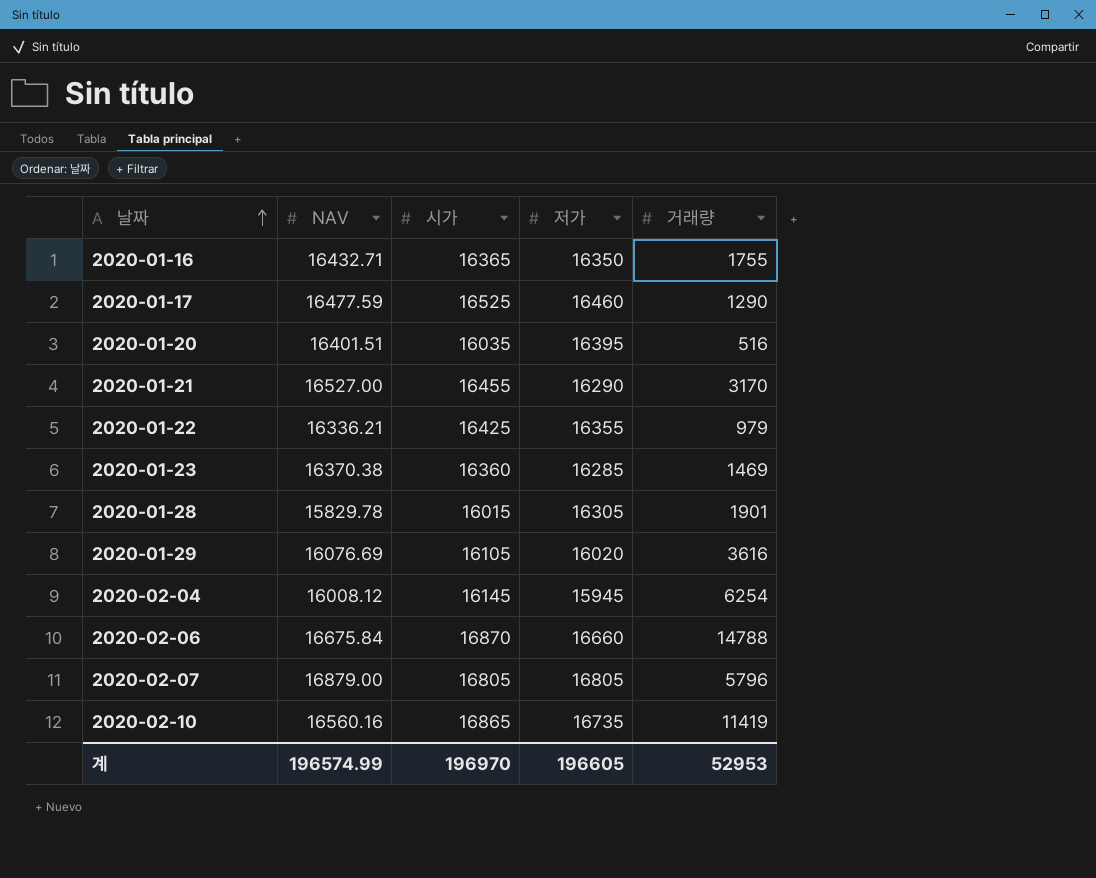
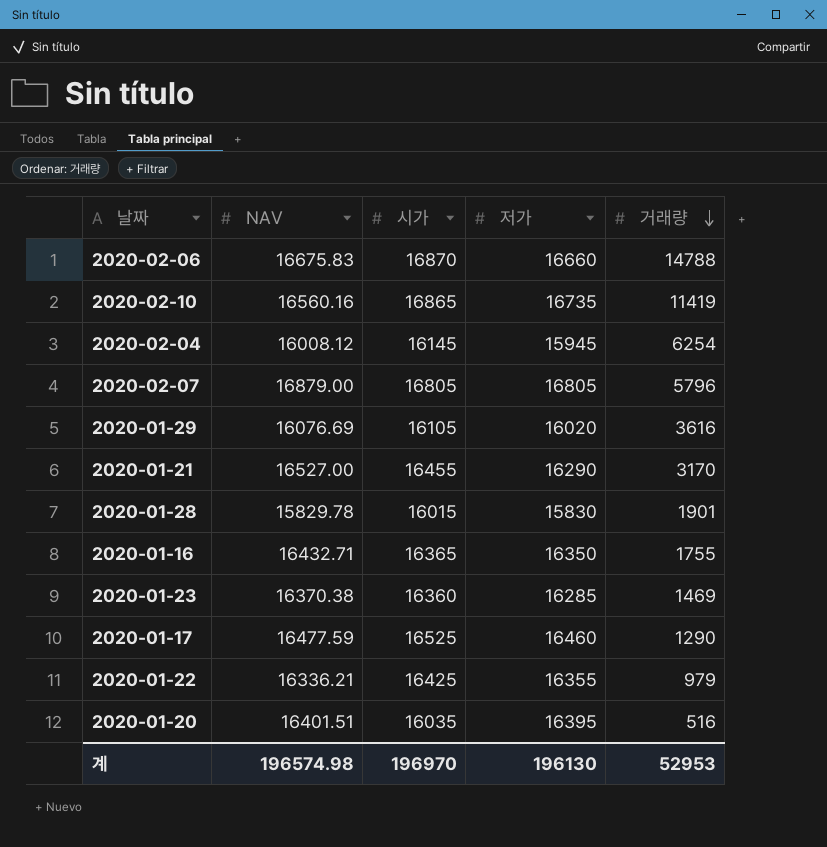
row order: 날짜 ascending -> 거래량 descending
2020-02-06 | NAV: 16675.84 -> 16675.83
2020-01-28 | 저가: 16305 -> 15830
계 | NAV: 196574.99 -> 196574.98
계 | 저가: 196605 -> 196130

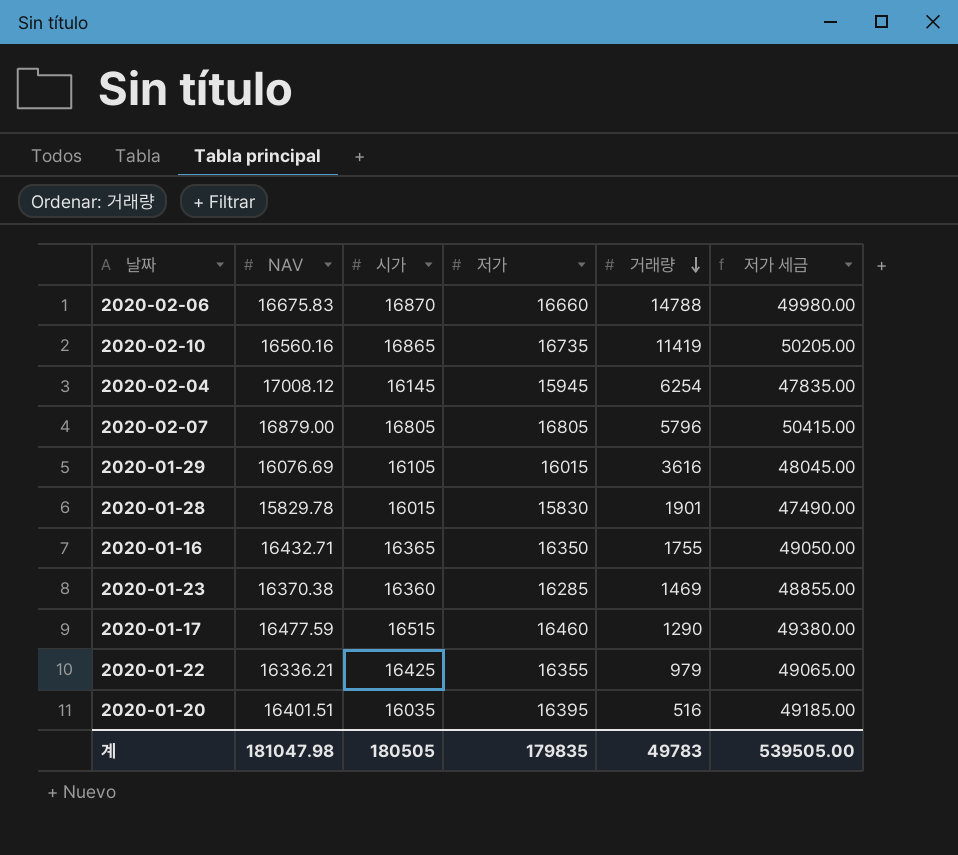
column 저가 세금 | formula: none -> [저가] * 3
row 2020-01-21: 16527.00 | 16455 | 16290 | 3170 -> none
2020-02-04 | NAV: 16008.12 -> 17008.12
2020-01-29 | 저가: 16020 -> 16015
2020-01-17 | 시가: 16525 -> 16515
계 | NAV: 196574.98 -> 181047.98
계 | 시가: 196970 -> 180505
계 | 저가: 196130 -> 179835
계 | 거래량: 52953 -> 49783

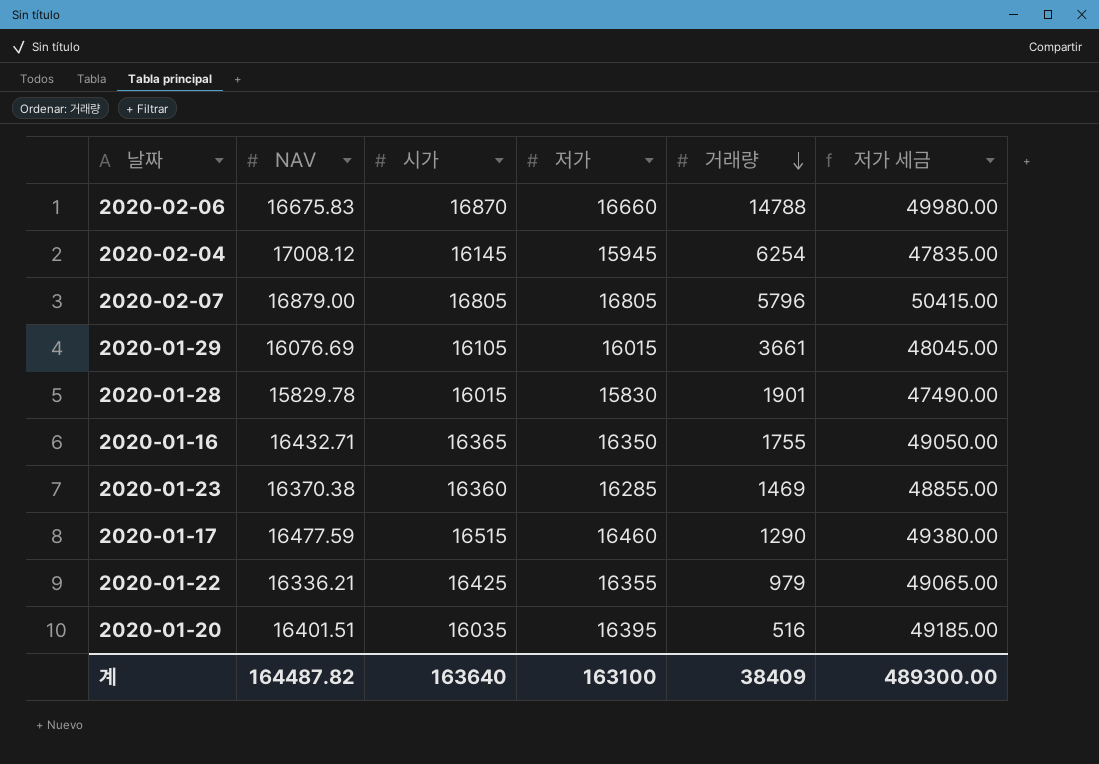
row 2020-02-10: 16560.16 | 16865 | 16735 | 11419 | 50205.00 -> none
2020-01-29 | 거래량: 3616 -> 3661
계 | NAV: 181047.98 -> 164487.82
계 | 시가: 180505 -> 163640
계 | 저가: 179835 -> 163100
계 | 거래량: 49783 -> 38409
계 | 저가 세금: 539505.00 -> 489300.00

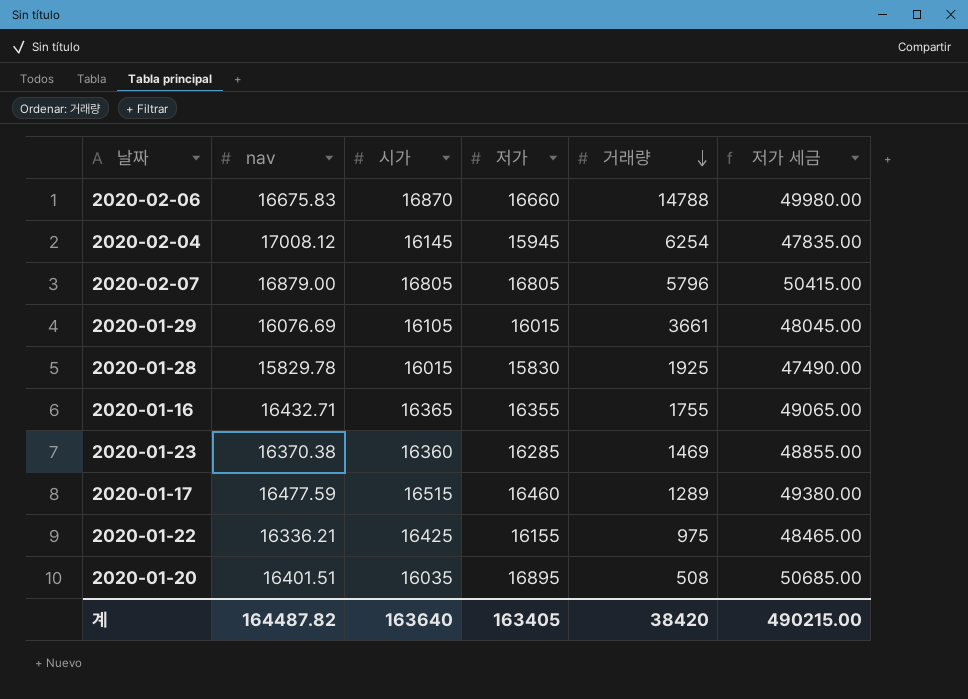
column name: NAV -> nav
2020-01-28 | 거래량: 1901 -> 1925
2020-01-16 | 저가: 16350 -> 16355
2020-01-16 | 저가 세금: 49050.00 -> 49065.00
2020-01-17 | 거래량: 1290 -> 1289
2020-01-22 | 저가: 16355 -> 16155
2020-01-22 | 거래량: 979 -> 975
2020-01-22 | 저가 세금: 49065.00 -> 48465.00
2020-01-20 | 저가: 16395 -> 16895
2020-01-20 | 거래량: 516 -> 508
2020-01-20 | 저가 세금: 49185.00 -> 50685.00
계 | 저가: 163100 -> 163405
계 | 거래량: 38409 -> 38420
계 | 저가 세금: 489300.00 -> 490215.00

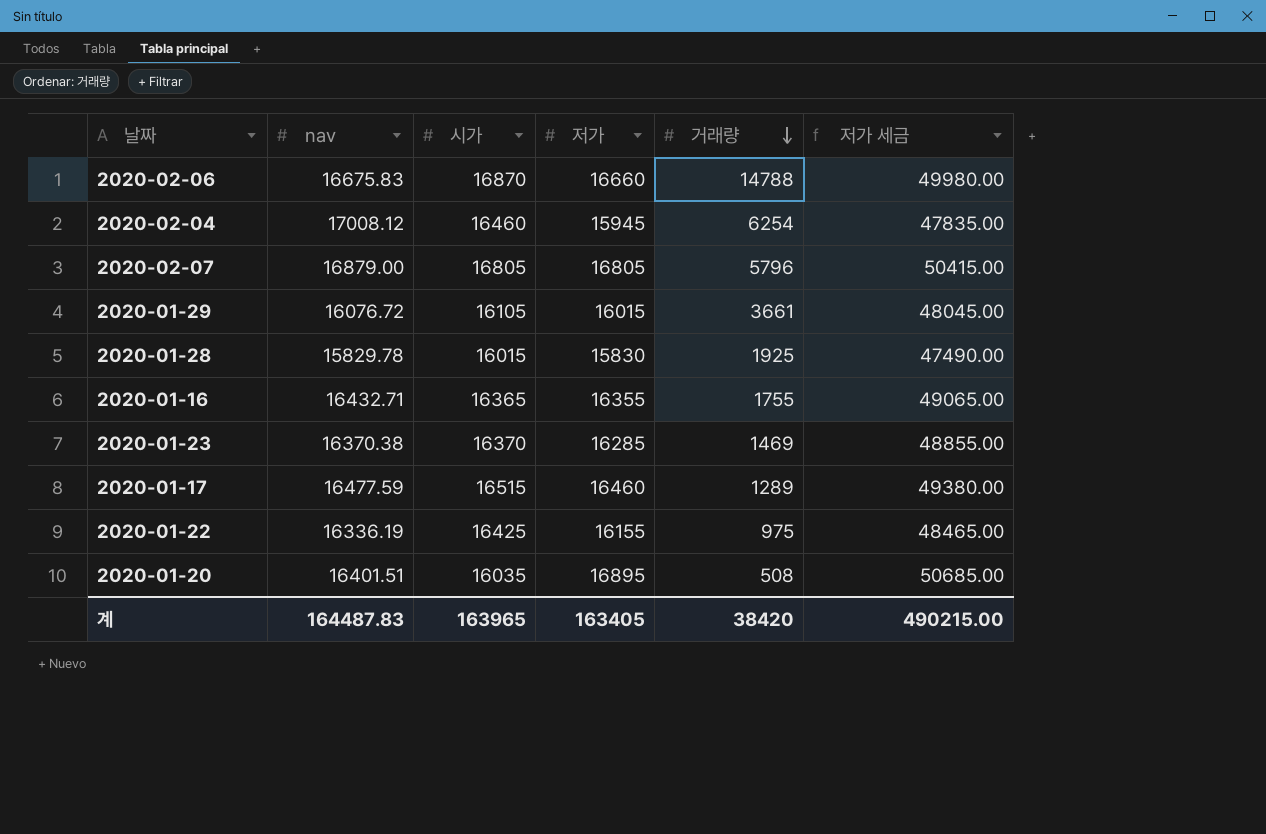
2020-02-04 | 시가: 16145 -> 16460
2020-01-29 | nav: 16076.69 -> 16076.72
2020-01-23 | 시가: 16360 -> 16370
2020-01-22 | nav: 16336.21 -> 16336.19
계 | nav: 164487.82 -> 164487.83
계 | 시가: 163640 -> 163965

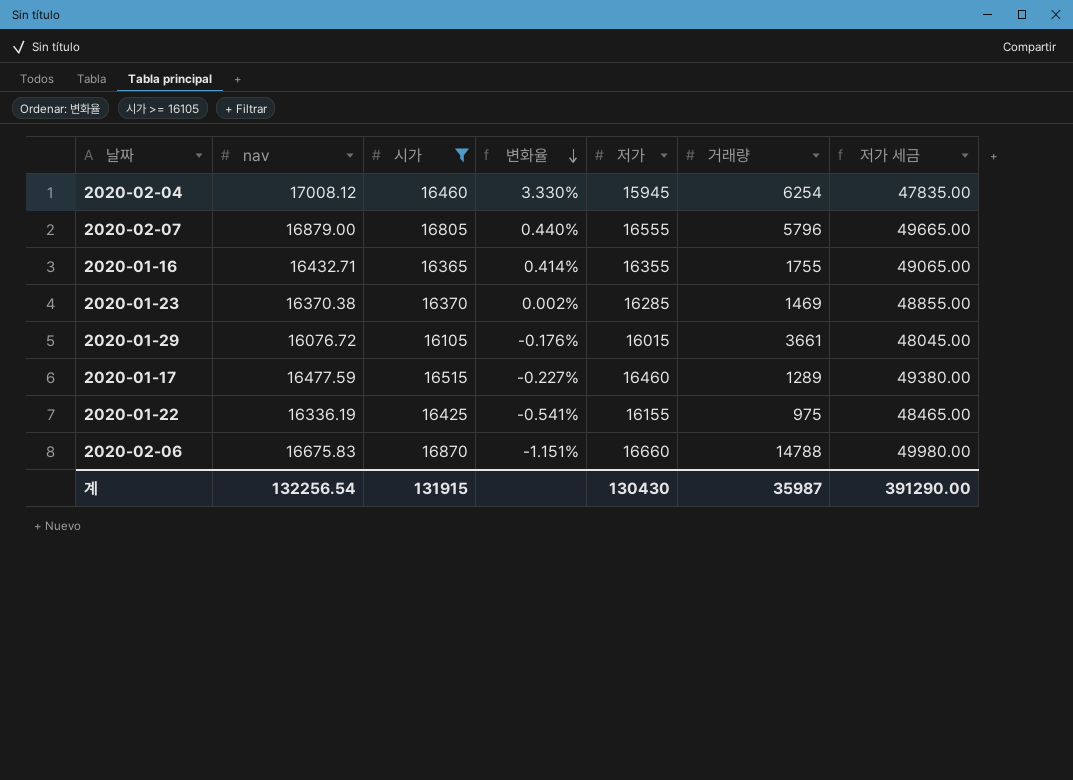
filter: none -> 시가 >= 16105
row order: 거래량 descending -> 변화율 descending
column 변화율 | formula: none -> ([nav] - [시가]) / [시가]
2020-02-07 | 저가: 16805 -> 16555
2020-02-07 | 저가 세금: 50415.00 -> 49665.00
계 | nav: 164487.83 -> 132256.54
계 | 시가: 163965 -> 131915
계 | 저가: 163405 -> 130430
계 | 거래량: 38420 -> 35987
계 | 저가 세금: 490215.00 -> 391290.00

